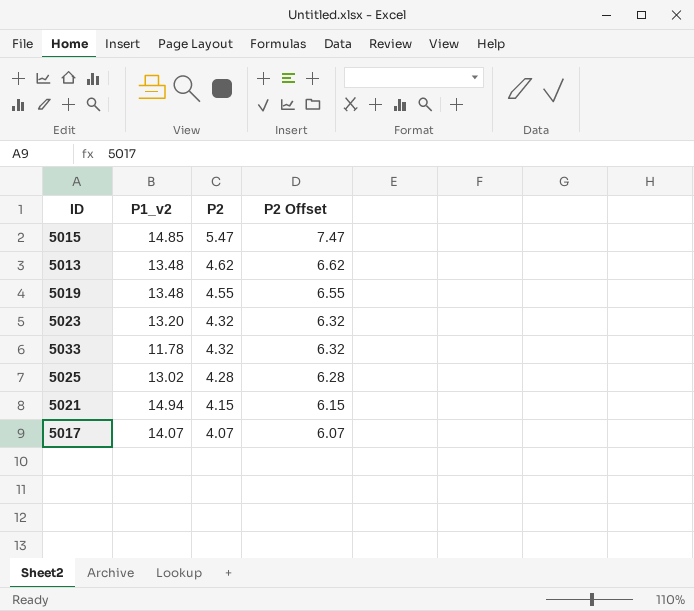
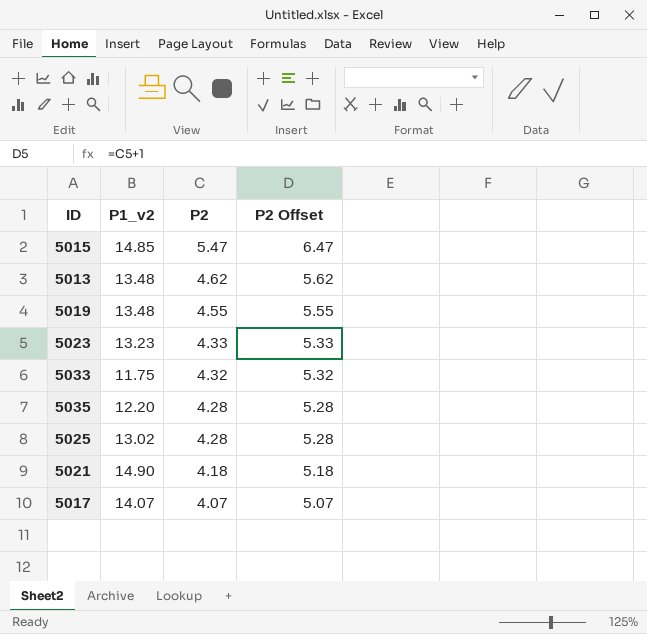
column P2 Offset | formula: [P2] + 2 -> [P2] + 1
5023 | P1_v2: 13.20 -> 13.23
5023 | P2: 4.32 -> 4.33
5033 | P1_v2: 11.78 -> 11.75
row 5035: none -> 12.20 | 4.28 | 5.28
5021 | P1_v2: 14.94 -> 14.90
5021 | P2: 4.15 -> 4.18

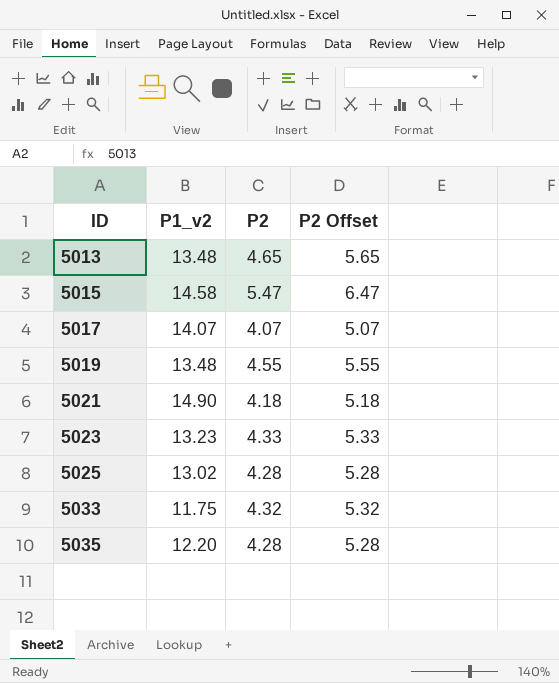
row order: P2 descending -> ID ascending
5013 | P2: 4.62 -> 4.65
5013 | P2 Offset: 5.62 -> 5.65
5015 | P1_v2: 14.85 -> 14.58

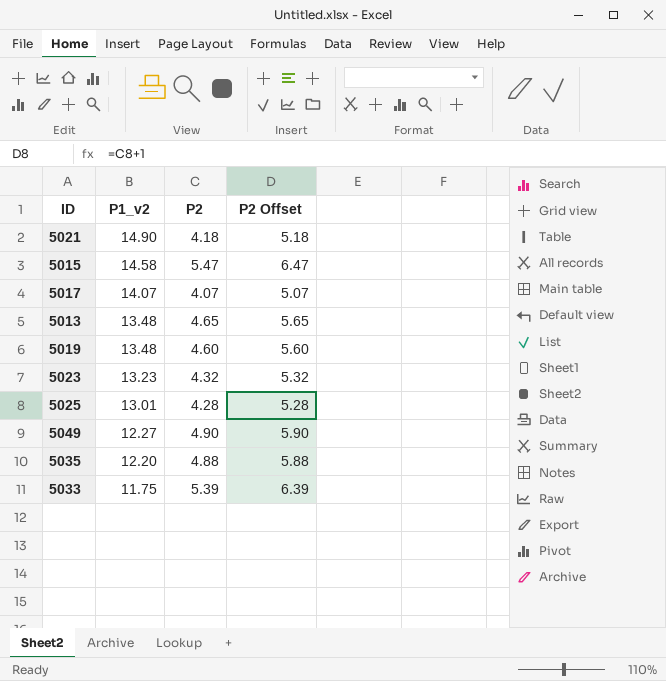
row order: ID ascending -> P1_v2 descending
5019 | P2: 4.55 -> 4.60
5019 | P2 Offset: 5.55 -> 5.60
5023 | P2: 4.33 -> 4.32
5023 | P2 Offset: 5.33 -> 5.32
5025 | P1_v2: 13.02 -> 13.01
row 5049: none -> 12.27 | 4.90 | 5.90
5035 | P2: 4.28 -> 4.88
5035 | P2 Offset: 5.28 -> 5.88
5033 | P2: 4.32 -> 5.39
5033 | P2 Offset: 5.32 -> 6.39

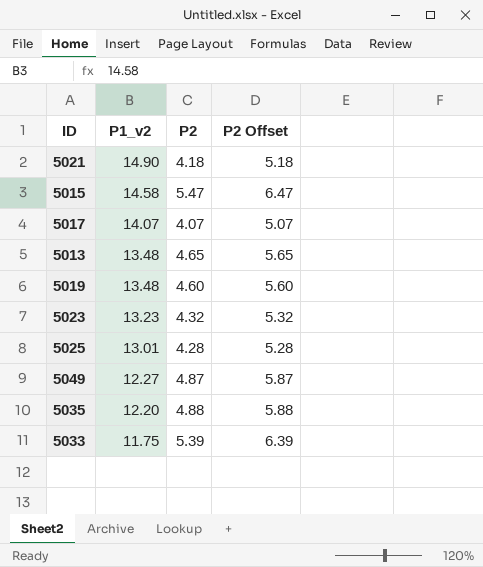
5049 | P2: 4.90 -> 4.87
5049 | P2 Offset: 5.90 -> 5.87

